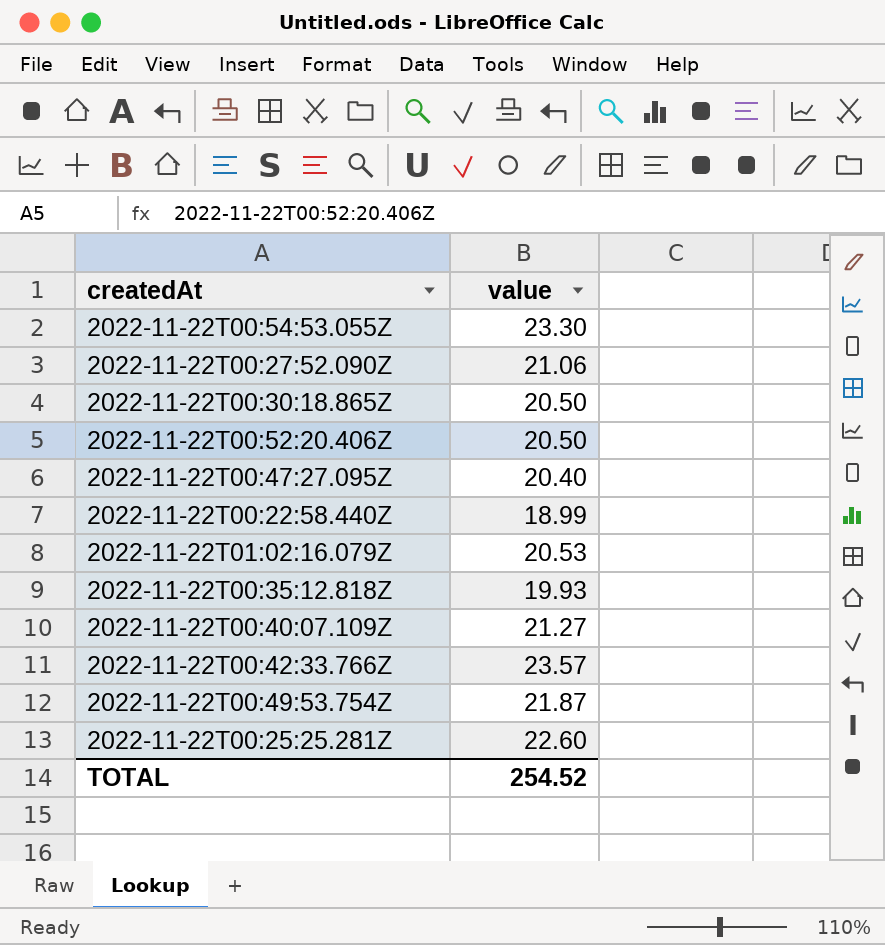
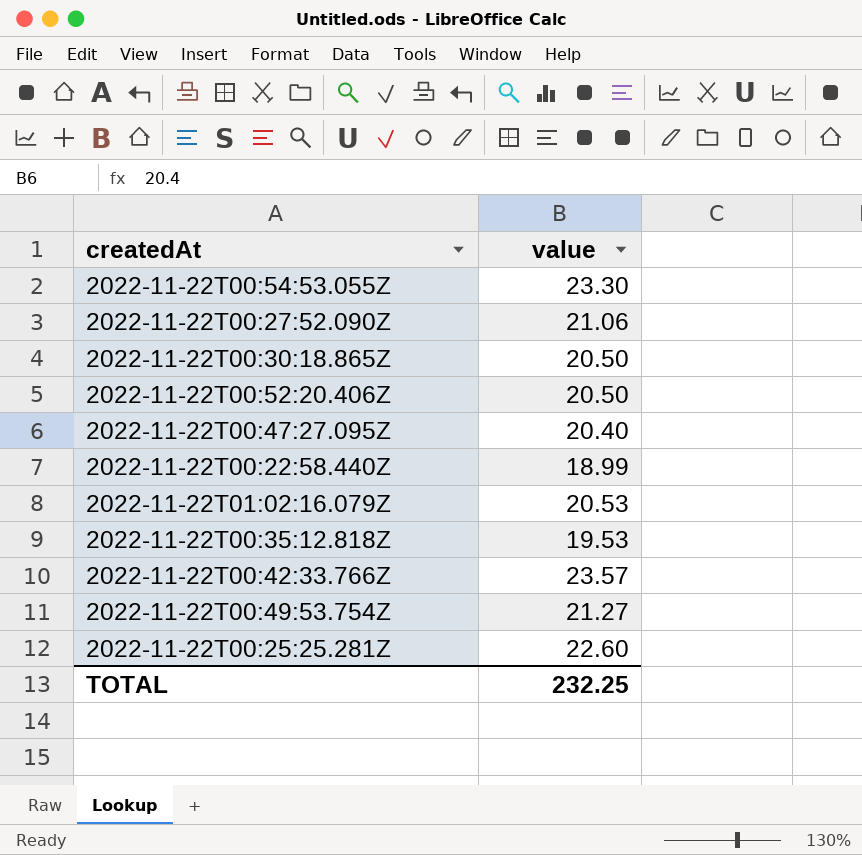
row 2022-11-22T00:40:07.109Z: 21.27 -> none
2022-11-22T00:35:12.818Z | value: 19.93 -> 19.53
2022-11-22T00:49:53.754Z | value: 21.87 -> 21.27
TOTAL | value: 254.52 -> 232.25

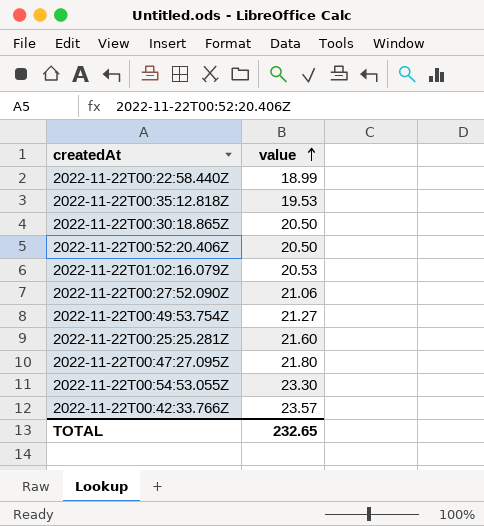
row order: none -> value ascending
2022-11-22T00:25:25.281Z | value: 22.60 -> 21.60
2022-11-22T00:47:27.095Z | value: 20.40 -> 21.80
TOTAL | value: 232.25 -> 232.65

